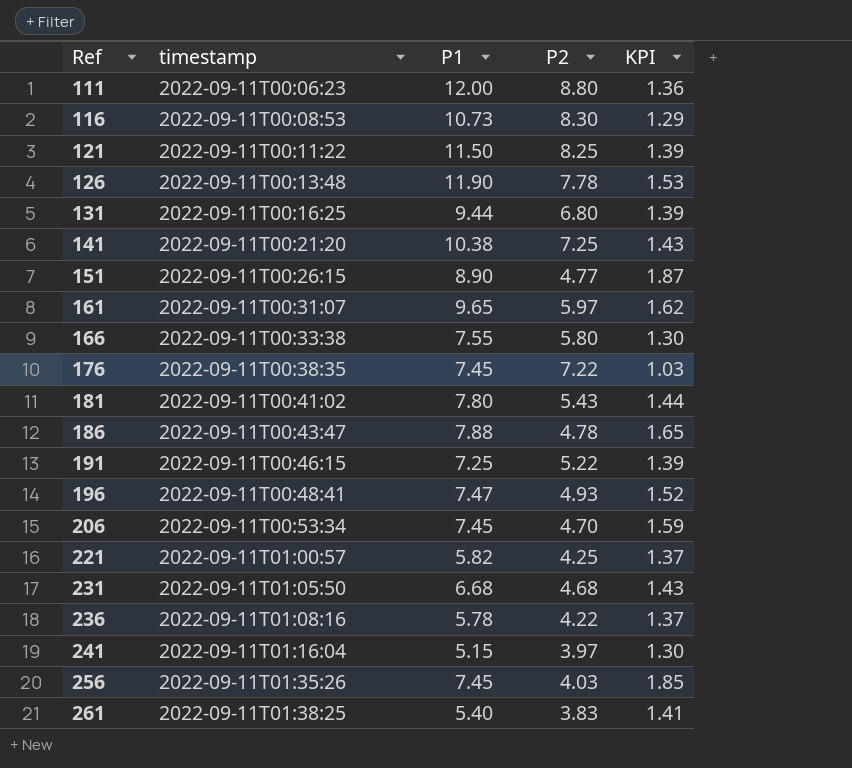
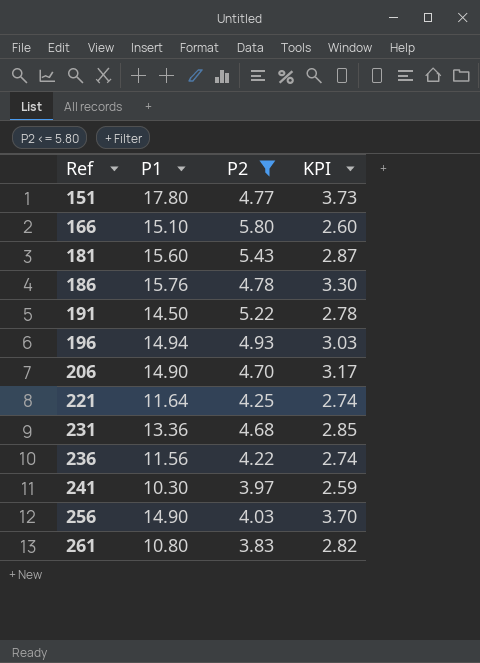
filter: none -> P2 <= 5.80
column timestamp | position: 2 -> none
151 | P1: 8.90 -> 17.80
151 | KPI: 1.87 -> 3.73
166 | P1: 7.55 -> 15.10
166 | KPI: 1.30 -> 2.60
181 | P1: 7.80 -> 15.60
181 | KPI: 1.44 -> 2.87
186 | P1: 7.88 -> 15.76
186 | KPI: 1.65 -> 3.30
191 | P1: 7.25 -> 14.50
191 | KPI: 1.39 -> 2.78
196 | P1: 7.47 -> 14.94
196 | KPI: 1.52 -> 3.03
206 | P1: 7.45 -> 14.90
206 | KPI: 1.59 -> 3.17
221 | P1: 5.82 -> 11.64
221 | KPI: 1.37 -> 2.74
231 | P1: 6.68 -> 13.36
231 | KPI: 1.43 -> 2.85
236 | P1: 5.78 -> 11.56
236 | KPI: 1.37 -> 2.74
241 | P1: 5.15 -> 10.30
241 | KPI: 1.30 -> 2.59
256 | P1: 7.45 -> 14.90
256 | KPI: 1.85 -> 3.70
261 | P1: 5.40 -> 10.80
261 | KPI: 1.41 -> 2.82

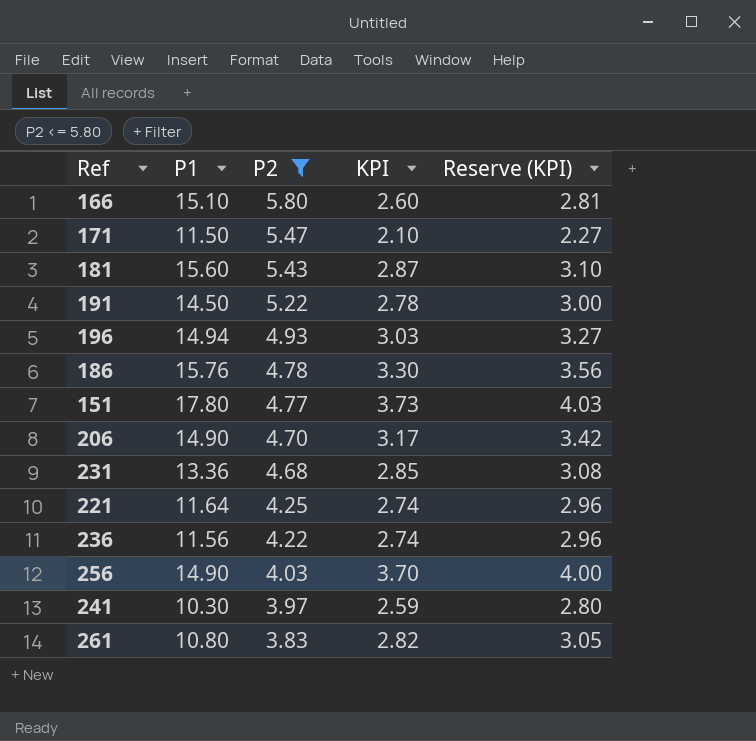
row order: Ref ascending -> P2 descending
column Reserve (KPI) | formula: none -> [KPI] * 1.08
row 171: none -> 11.50 | 5.47 | 2.10 | 2.27

